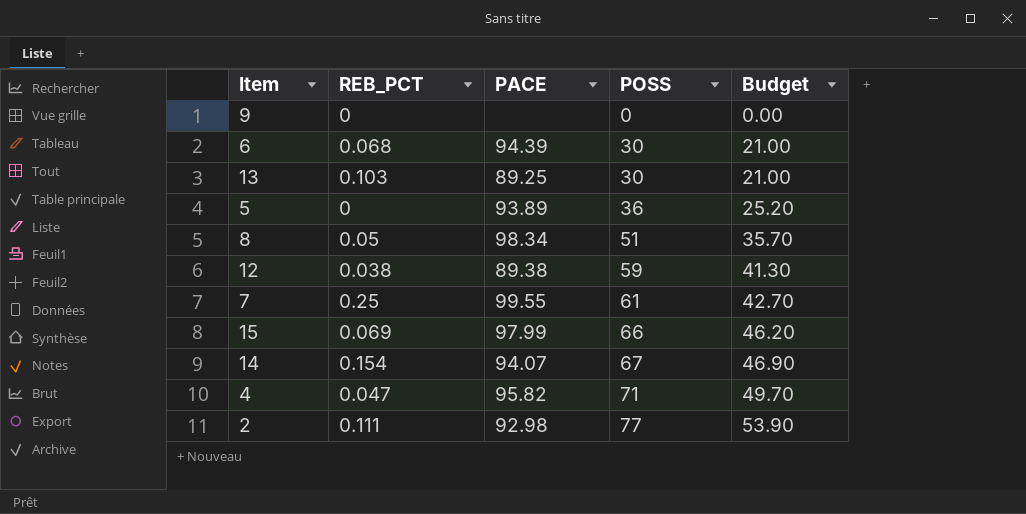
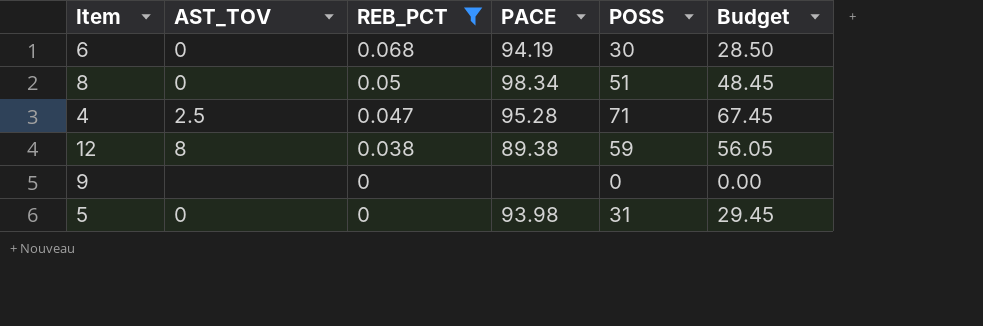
filter: none -> REB_PCT <= 0.068
row order: POSS ascending -> REB_PCT descending
column AST_TOV | position: none -> 2
column Budget | formula: [POSS] * 0.7 -> [POSS] * 0.95
6 | PACE: 94.39 -> 94.19
4 | PACE: 95.82 -> 95.28
5 | PACE: 93.89 -> 93.98
5 | POSS: 36 -> 31

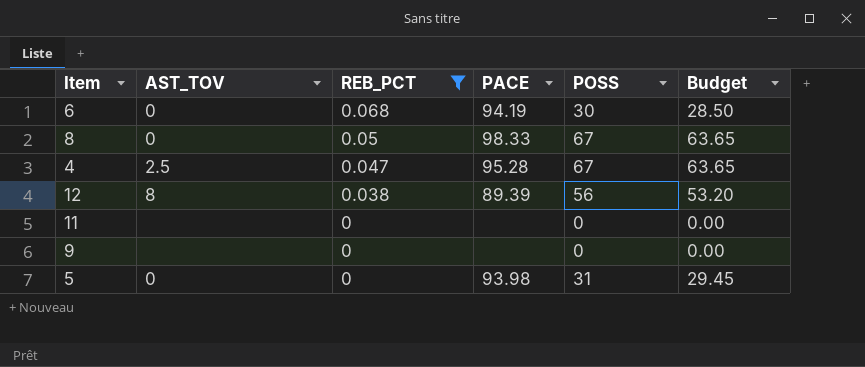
8 | PACE: 98.34 -> 98.33
8 | POSS: 51 -> 67
8 | Budget: 48.45 -> 63.65
4 | POSS: 71 -> 67
4 | Budget: 67.45 -> 63.65
12 | PACE: 89.38 -> 89.39
12 | POSS: 59 -> 56
12 | Budget: 56.05 -> 53.20
row 11: none -> none | 0 | none | 0 | 0.00

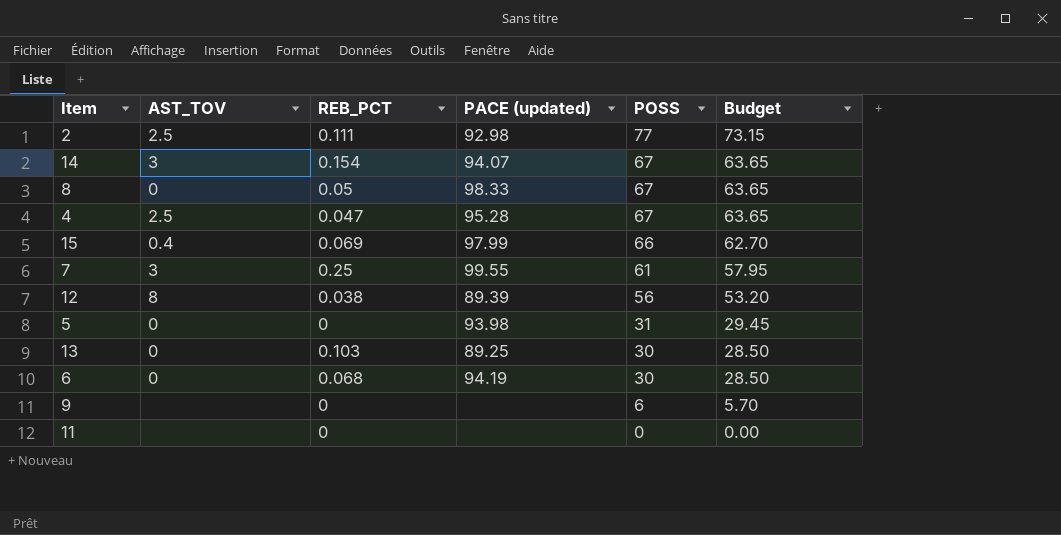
filter: REB_PCT <= 0.068 -> none
row order: REB_PCT descending -> POSS descending
column name: PACE -> PACE (updated)
9 | POSS: 0 -> 6
9 | Budget: 0.00 -> 5.70

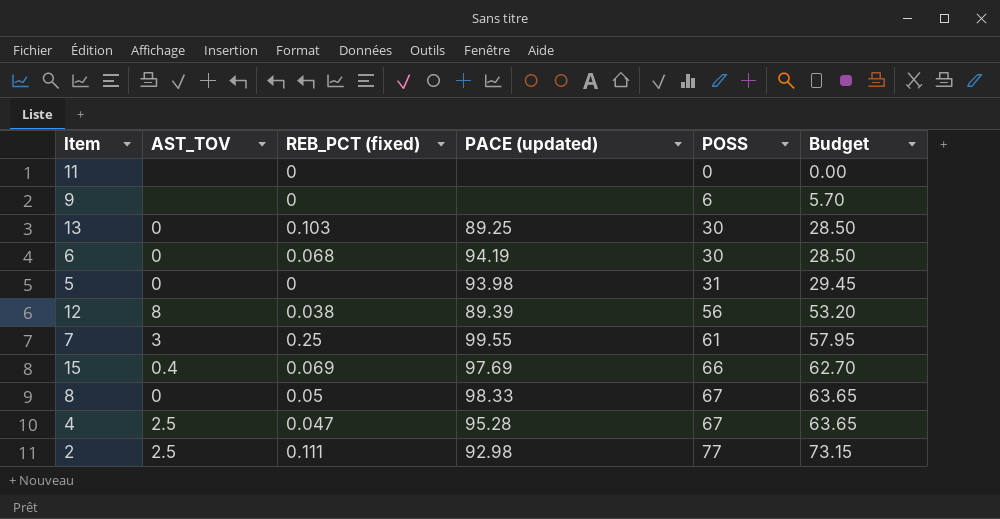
row order: POSS descending -> POSS ascending
column name: REB_PCT -> REB_PCT (fixed)
row 14: 3 | 0.154 | 94.07 | 67 | 63.65 -> none
15 | PACE (updated): 97.99 -> 97.69

